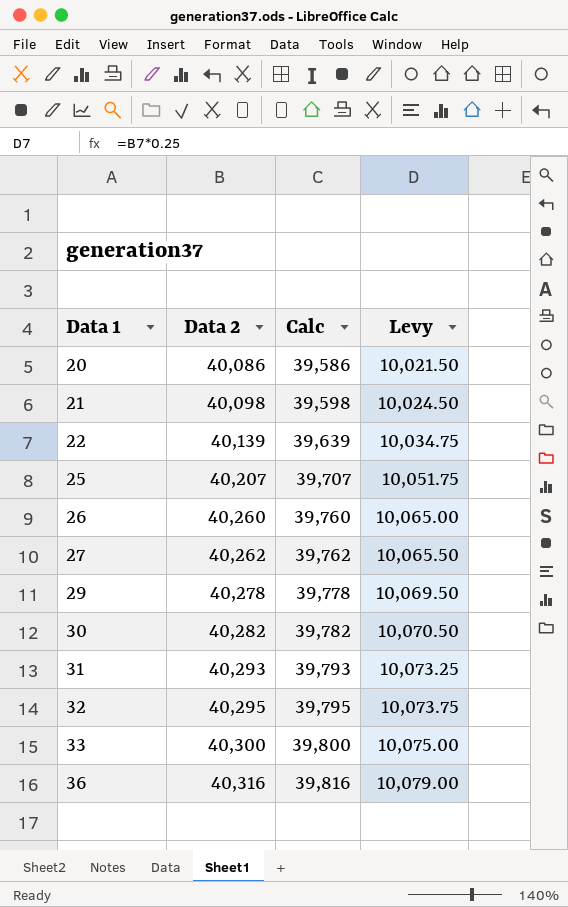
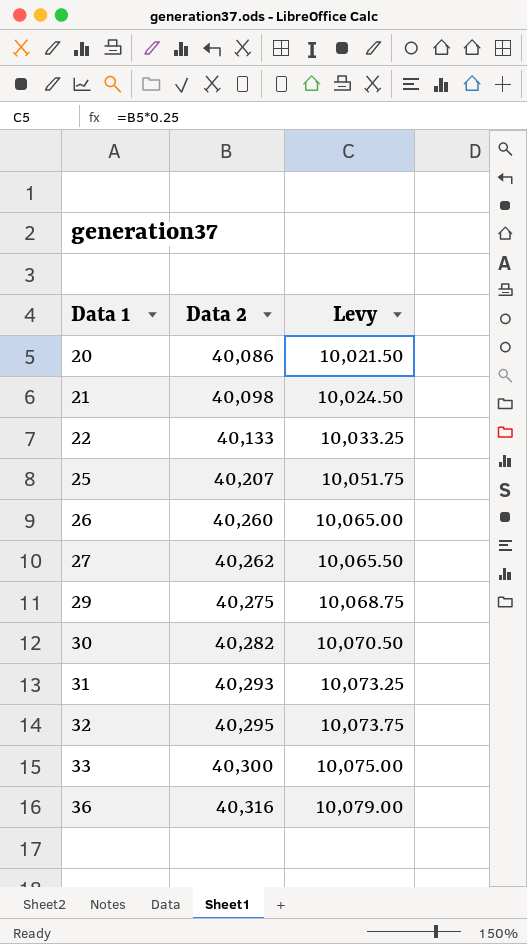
column Calc | formula: [Data 2] - 500 -> none
22 | Data 2: 40,139 -> 40,133
22 | Levy: 10,034.75 -> 10,033.25
29 | Data 2: 40,278 -> 40,275
29 | Levy: 10,069.50 -> 10,068.75

